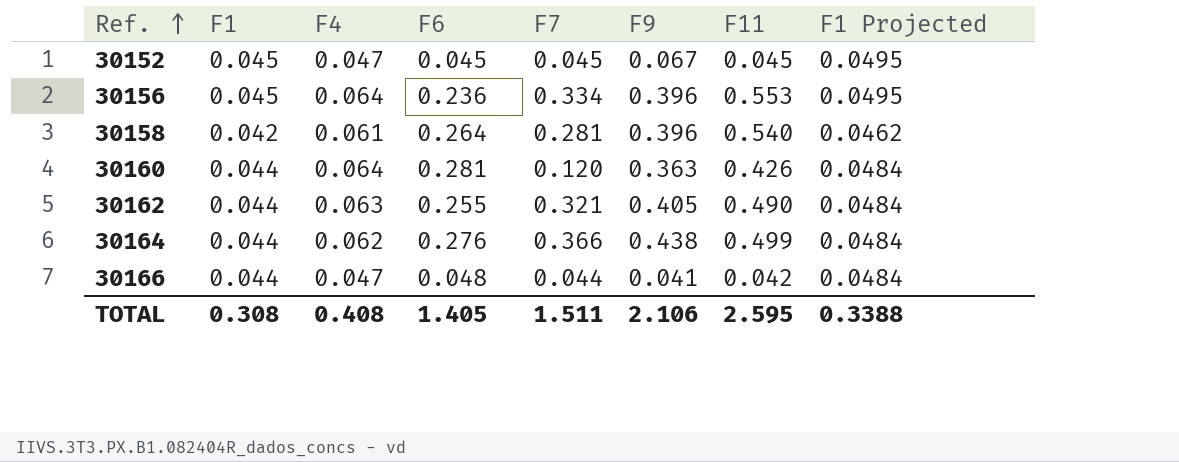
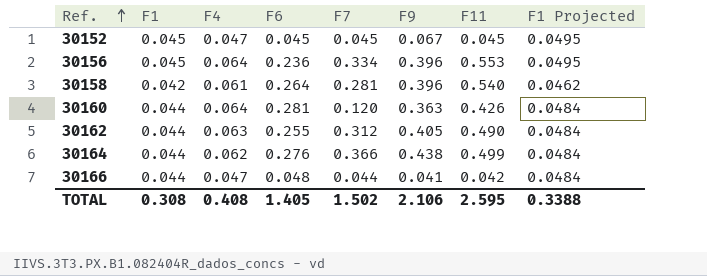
30162 | F7: 0.321 -> 0.312
TOTAL | F7: 1.511 -> 1.502

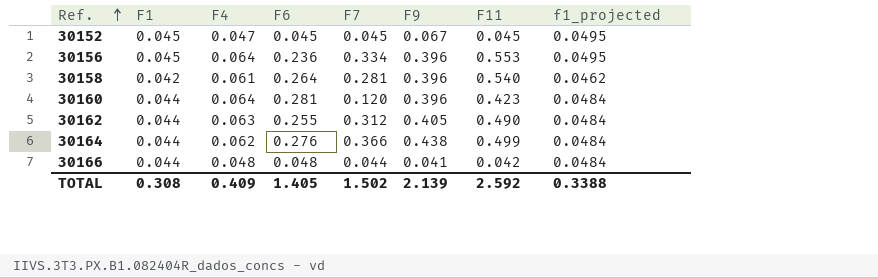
column name: F1 Projected -> f1_projected
30160 | F9: 0.363 -> 0.396
30160 | F11: 0.426 -> 0.423
30166 | F4: 0.047 -> 0.048
TOTAL | F4: 0.408 -> 0.409
TOTAL | F9: 2.106 -> 2.139
TOTAL | F11: 2.595 -> 2.592

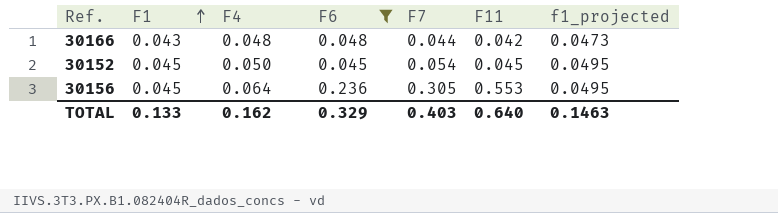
filter: none -> F6 <= 0.236
row order: Ref. ascending -> F1 ascending
column F9 | position: 6 -> none
30166 | F1: 0.044 -> 0.043
30166 | f1_projected: 0.0484 -> 0.0473
30152 | F4: 0.047 -> 0.050
30152 | F7: 0.045 -> 0.054
30156 | F7: 0.334 -> 0.305
TOTAL | F1: 0.308 -> 0.133
TOTAL | F4: 0.409 -> 0.162
TOTAL | F6: 1.405 -> 0.329
TOTAL | F7: 1.502 -> 0.403
TOTAL | F11: 2.592 -> 0.640
TOTAL | f1_projected: 0.3388 -> 0.1463

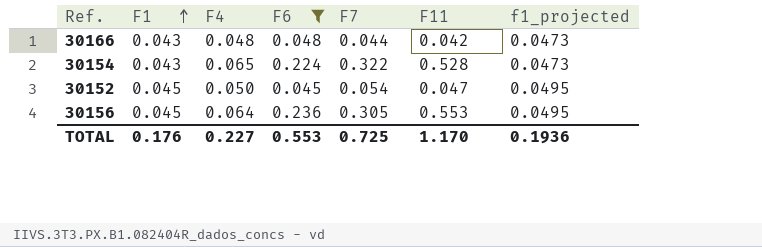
row 30154: none -> 0.043 | 0.065 | 0.224 | 0.322 | 0.528 | 0.0473
30152 | F11: 0.045 -> 0.047
TOTAL | F1: 0.133 -> 0.176
TOTAL | F4: 0.162 -> 0.227
TOTAL | F6: 0.329 -> 0.553
TOTAL | F7: 0.403 -> 0.725
TOTAL | F11: 0.640 -> 1.170
TOTAL | f1_projected: 0.1463 -> 0.1936

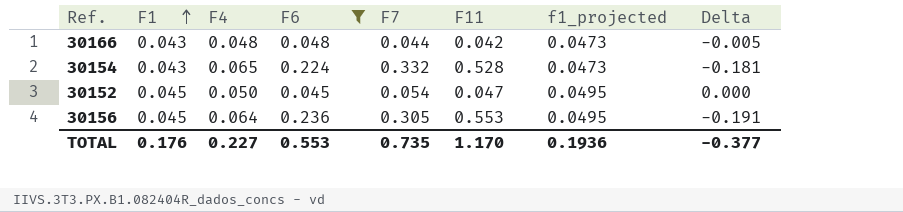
column Delta | formula: none -> [F1] - [F6]
30154 | F7: 0.322 -> 0.332
TOTAL | F7: 0.725 -> 0.735

